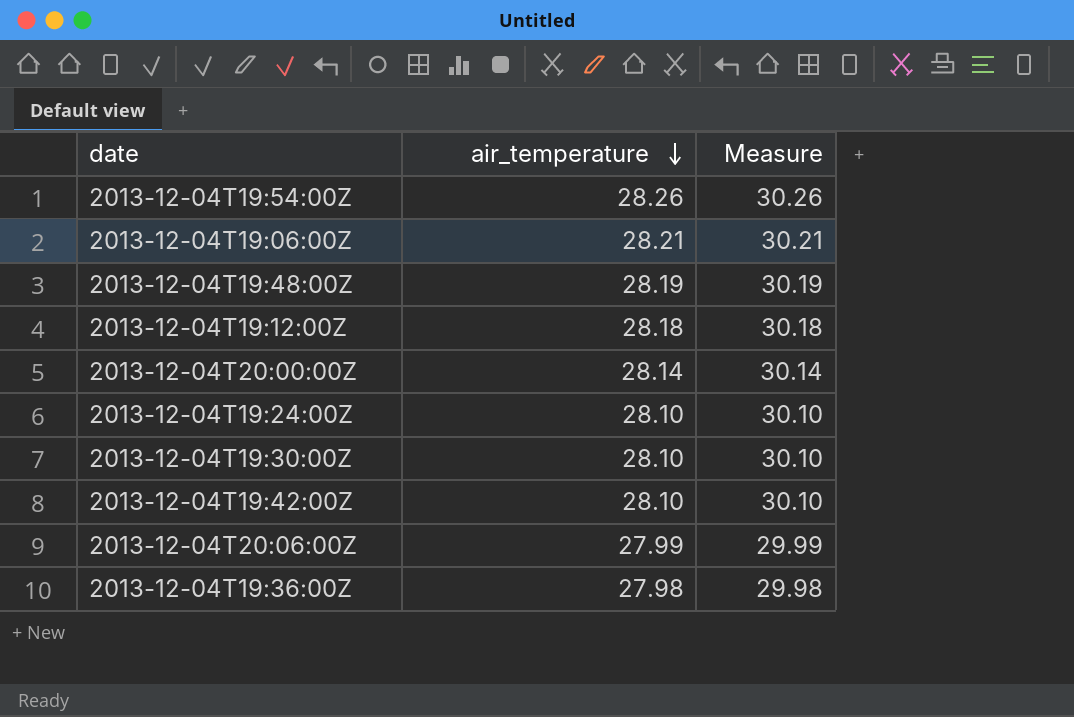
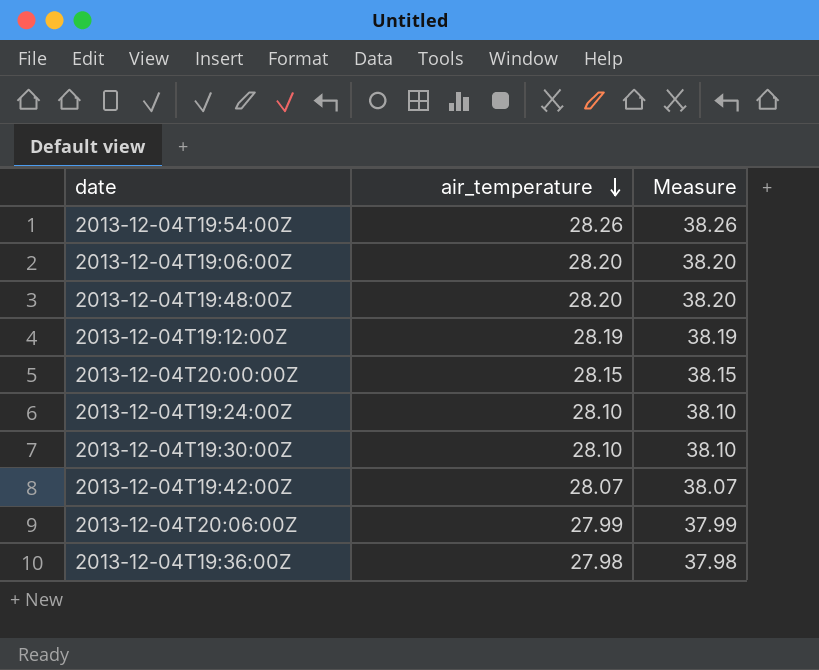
column Measure | formula: [air_temperature] + 2 -> [air_temperature] + 10
2013-12-04T19:06:00Z | air_temperature: 28.21 -> 28.20
2013-12-04T19:48:00Z | air_temperature: 28.19 -> 28.20
2013-12-04T19:12:00Z | air_temperature: 28.18 -> 28.19
2013-12-04T20:00:00Z | air_temperature: 28.14 -> 28.15
2013-12-04T19:42:00Z | air_temperature: 28.10 -> 28.07

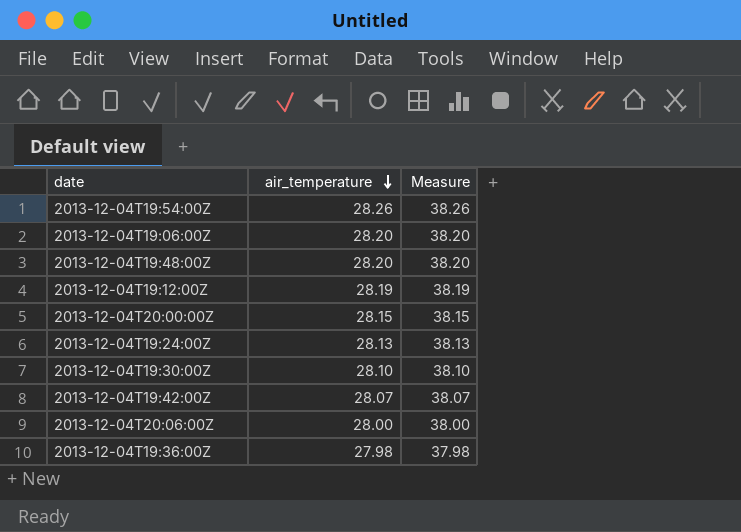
2013-12-04T19:24:00Z | air_temperature: 28.10 -> 28.13
2013-12-04T19:24:00Z | Measure: 38.10 -> 38.13
2013-12-04T20:06:00Z | air_temperature: 27.99 -> 28.00
2013-12-04T20:06:00Z | Measure: 37.99 -> 38.00

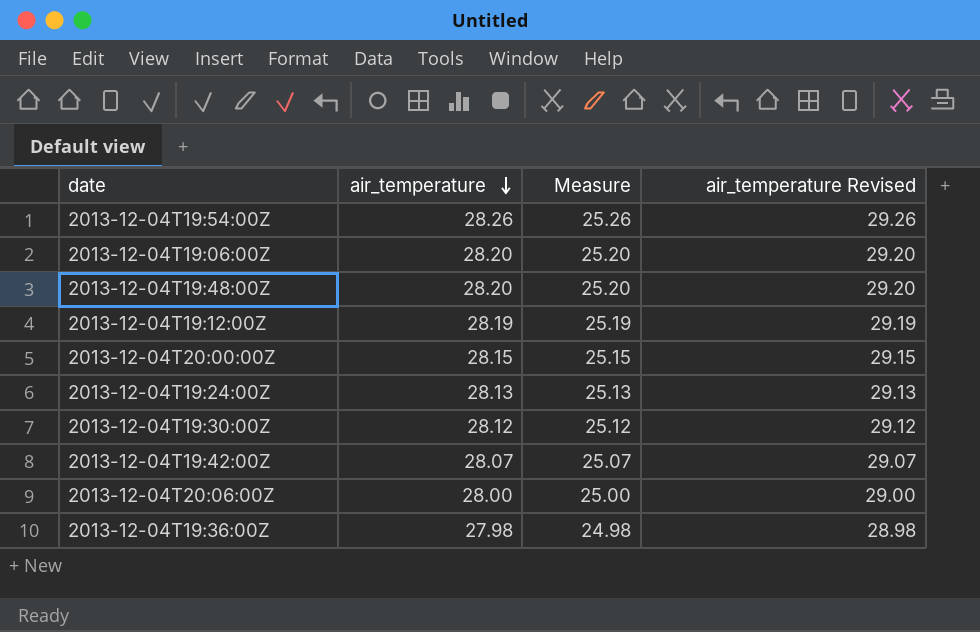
column Measure | formula: [air_temperature] + 10 -> [air_temperature] - 3
column air_temperature Revised | formula: none -> [air_temperature] + 1
2013-12-04T19:30:00Z | air_temperature: 28.10 -> 28.12

